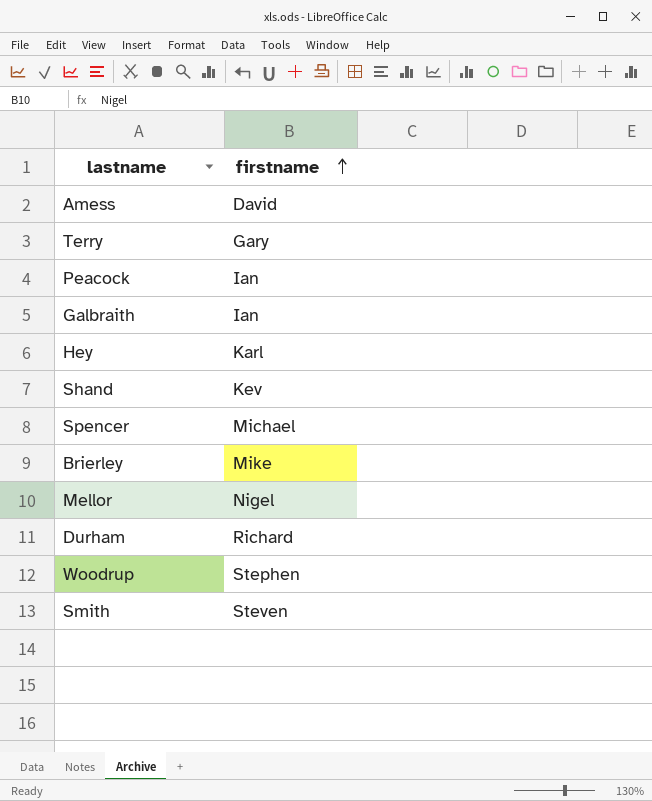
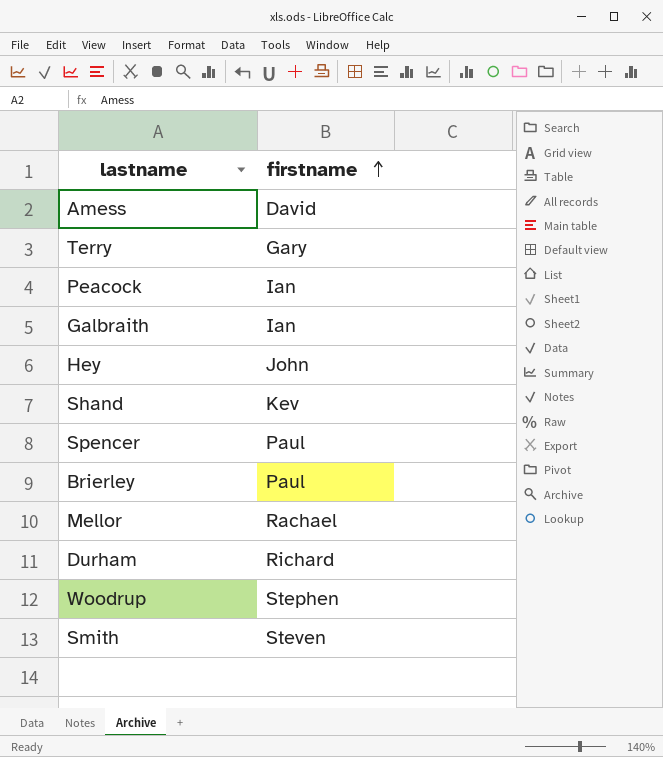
Hey | firstname: Karl -> John
Spencer | firstname: Michael -> Paul
Brierley | firstname: Mike -> Paul
Mellor | firstname: Nigel -> Rachael

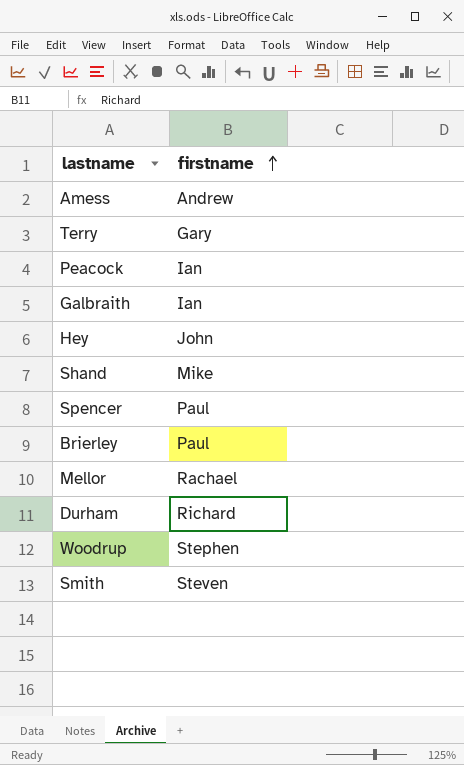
Amess | firstname: David -> Andrew
Shand | firstname: Kev -> Mike

